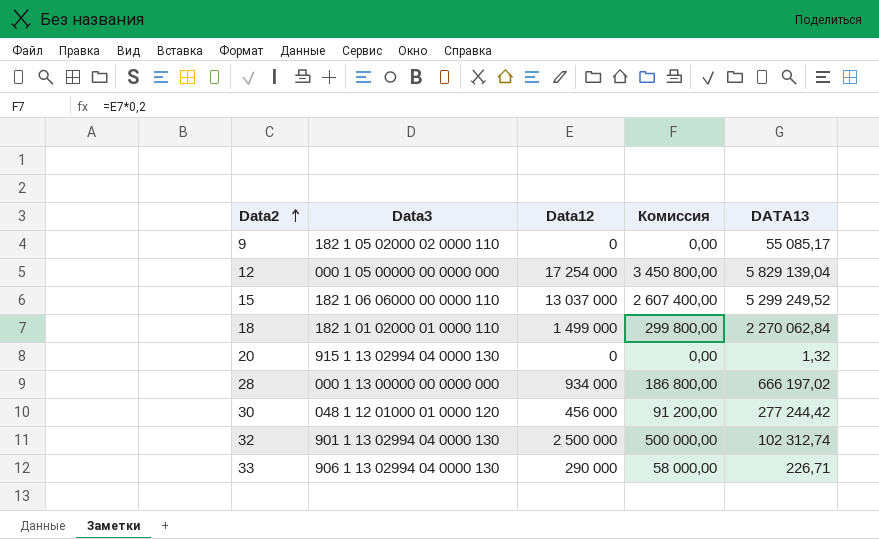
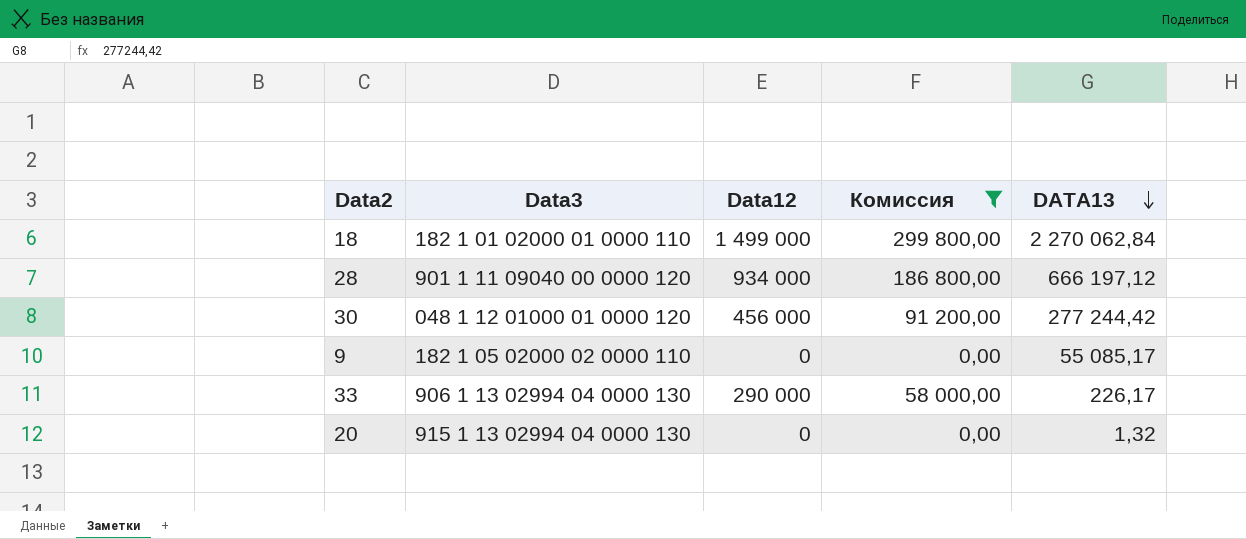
filter: none -> Комиссия <= 299 800,00
row order: Data2 ascending -> DATA13 descending
28 | Data3: 000 1 13 00000 00 0000 000 -> 901 1 11 09040 00 0000 120
28 | DATA13: 666 197,02 -> 666 197,12
33 | DATA13: 226,71 -> 226,17

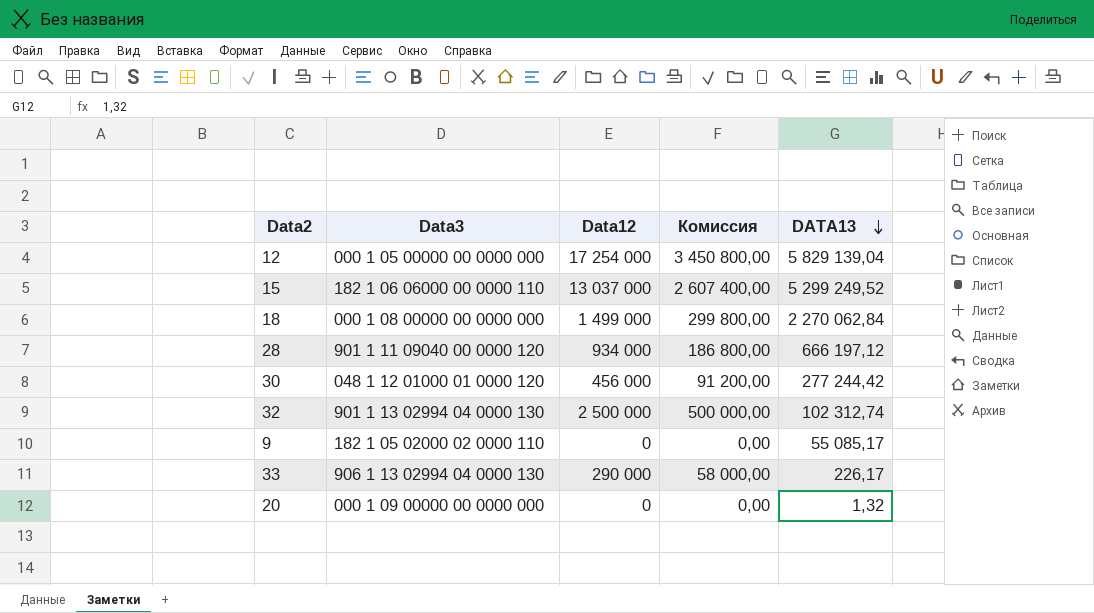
filter: Комиссия <= 299 800,00 -> none
18 | Data3: 182 1 01 02000 01 0000 110 -> 000 1 08 00000 00 0000 000
20 | Data3: 915 1 13 02994 04 0000 130 -> 000 1 09 00000 00 0000 000

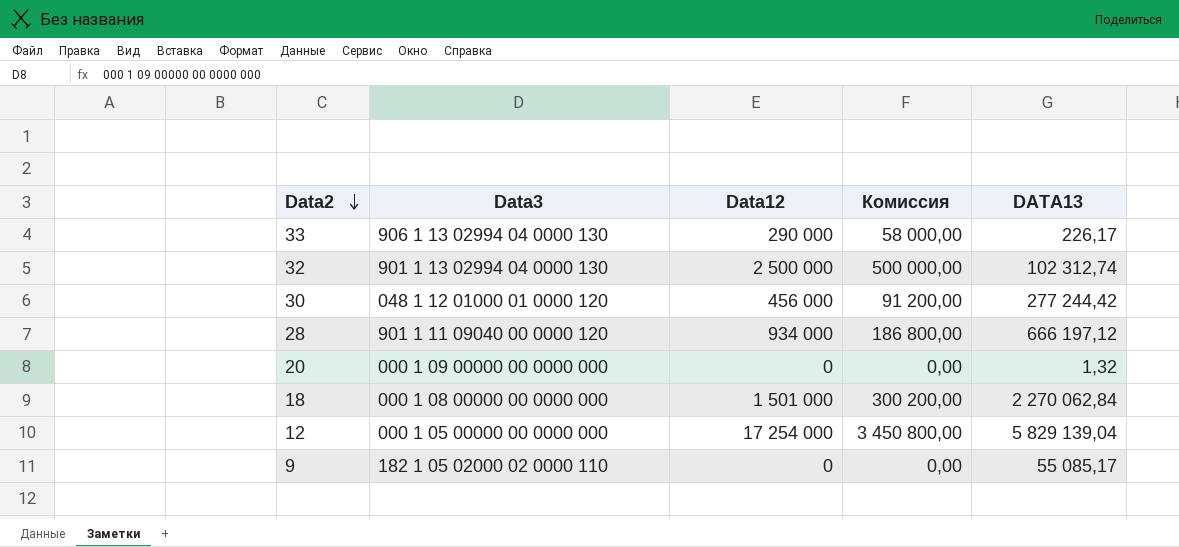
row order: DATA13 descending -> Data2 descending
row 15: 182 1 06 06000 00 0000 110 | 13 037 000 | 2 607 400,00 | 5 299 249,52 -> none
18 | Data12: 1 499 000 -> 1 501 000
18 | Комиссия: 299 800,00 -> 300 200,00

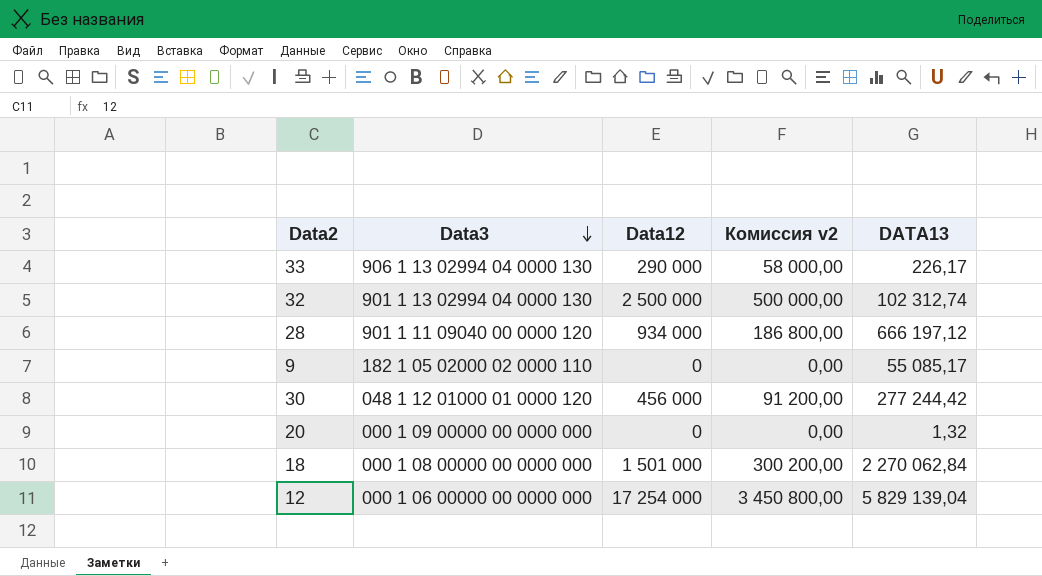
row order: Data2 descending -> Data3 descending
column name: Комиссия -> Комиссия v2
12 | Data3: 000 1 05 00000 00 0000 000 -> 000 1 06 00000 00 0000 000

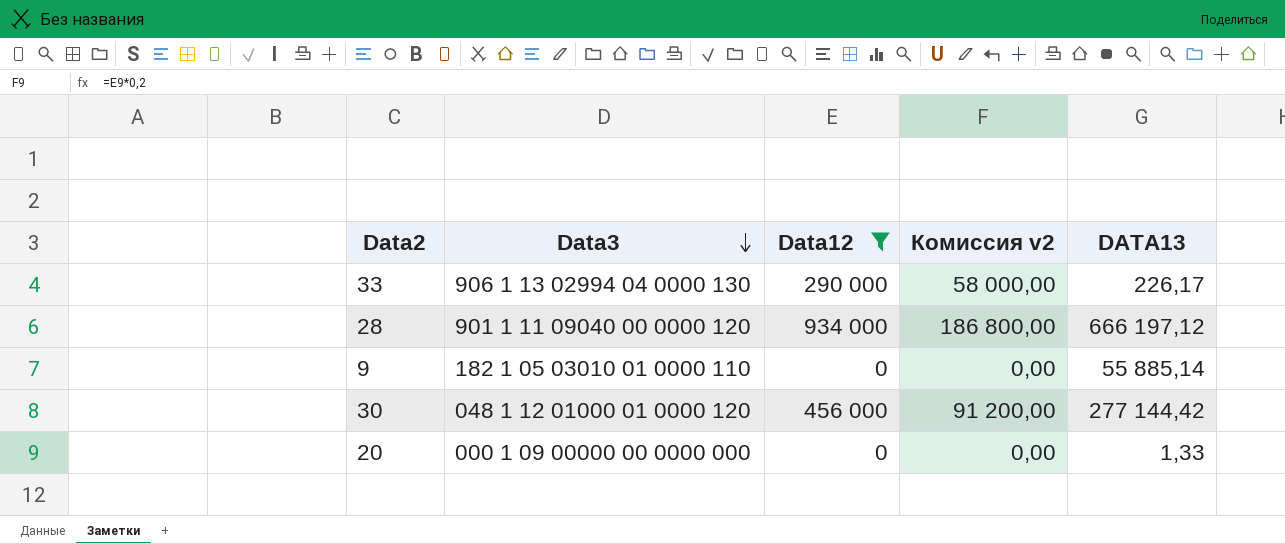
filter: none -> Data12 <= 934 000
9 | Data3: 182 1 05 02000 02 0000 110 -> 182 1 05 03010 01 0000 110
9 | DATA13: 55 085,17 -> 55 885,14
30 | DATA13: 277 244,42 -> 277 144,42
20 | DATA13: 1,32 -> 1,33

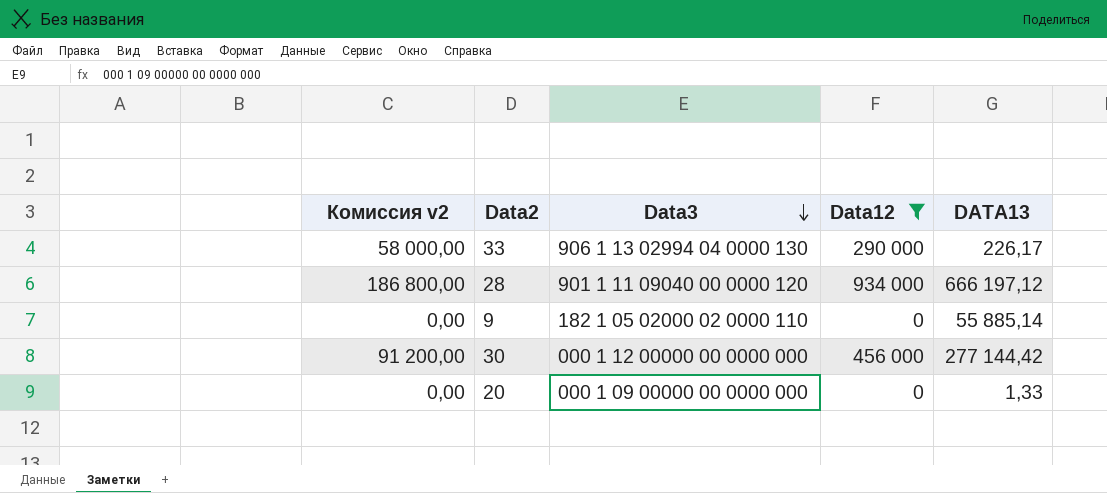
column Комиссия v2 | position: 4 -> 1
9 | Data3: 182 1 05 03010 01 0000 110 -> 182 1 05 02000 02 0000 110
30 | Data3: 048 1 12 01000 01 0000 120 -> 000 1 12 00000 00 0000 000

